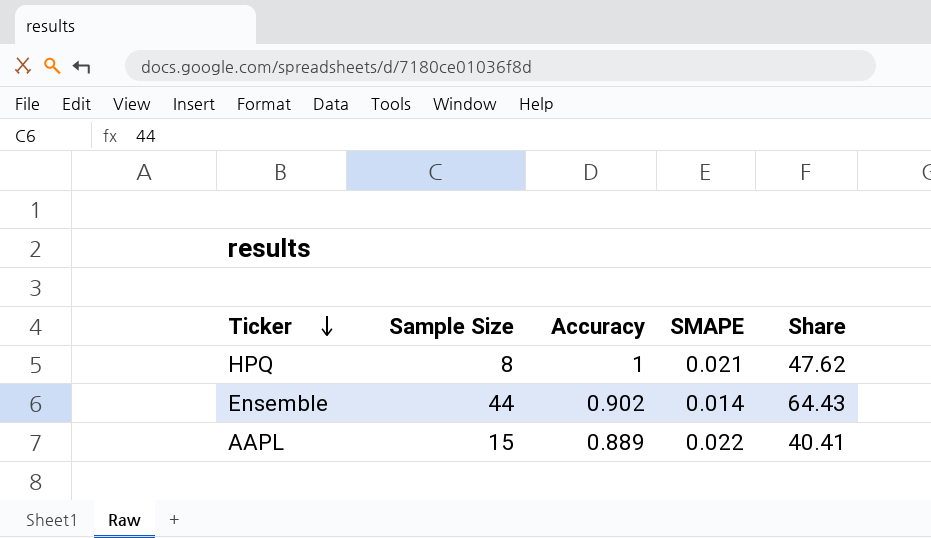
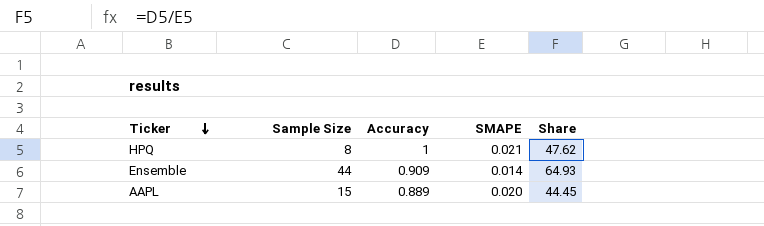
Ensemble | Accuracy: 0.902 -> 0.909
Ensemble | Share: 64.43 -> 64.93
AAPL | SMAPE: 0.022 -> 0.020
AAPL | Share: 40.41 -> 44.45

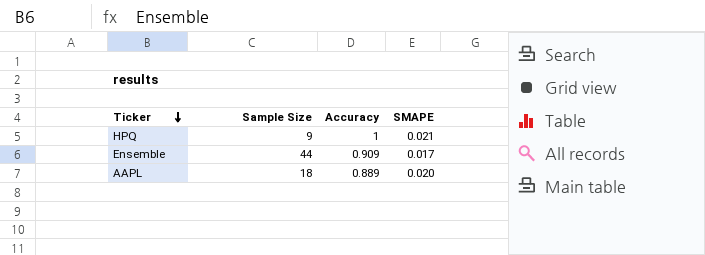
column Share | formula: [Accuracy] / [SMAPE] -> none
HPQ | Sample Size: 8 -> 9
Ensemble | SMAPE: 0.014 -> 0.017
AAPL | Sample Size: 15 -> 18

